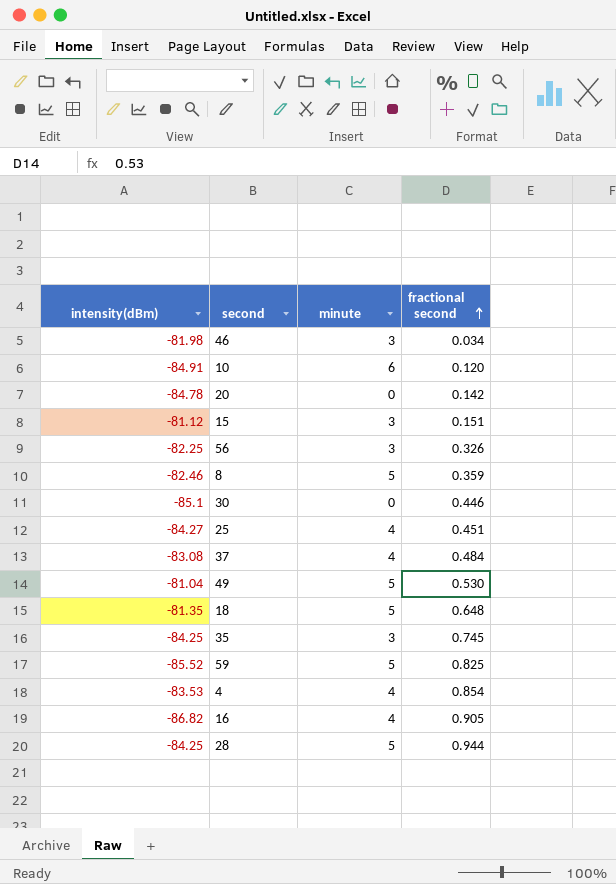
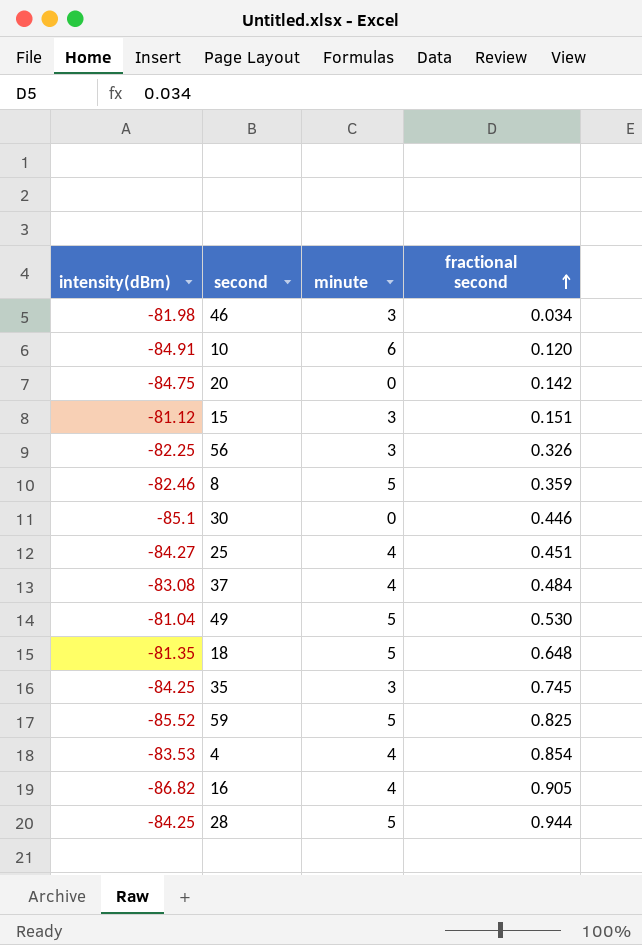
20 | intensity(dBm): -84.78 -> -84.75

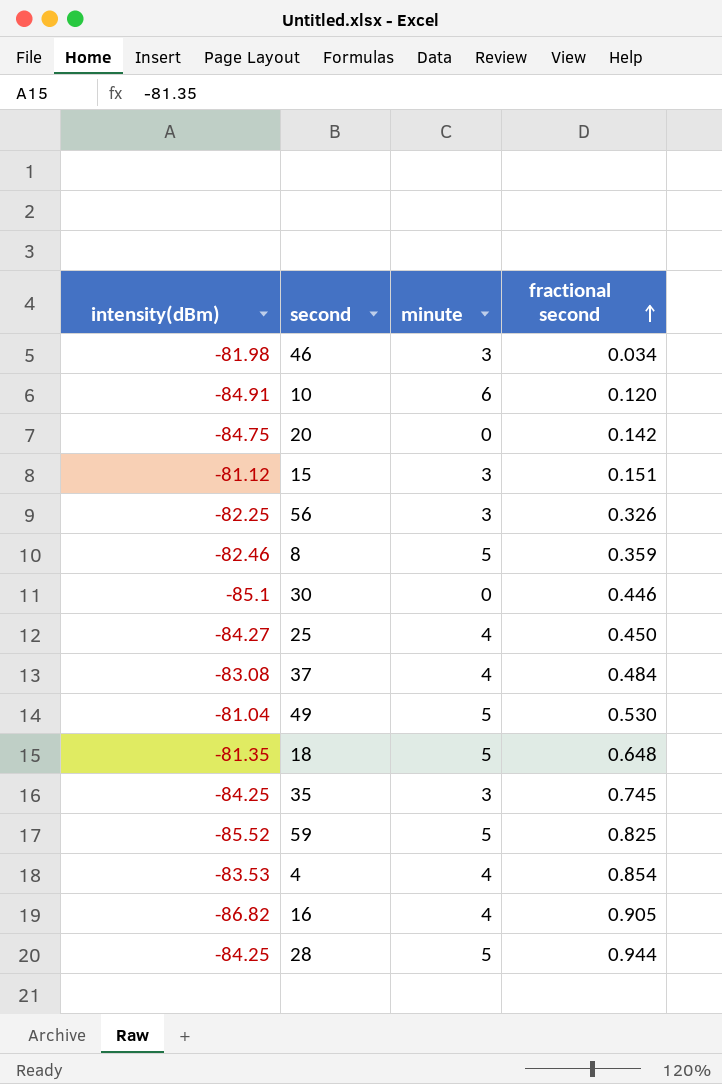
25 | fractional second: 0.451 -> 0.450

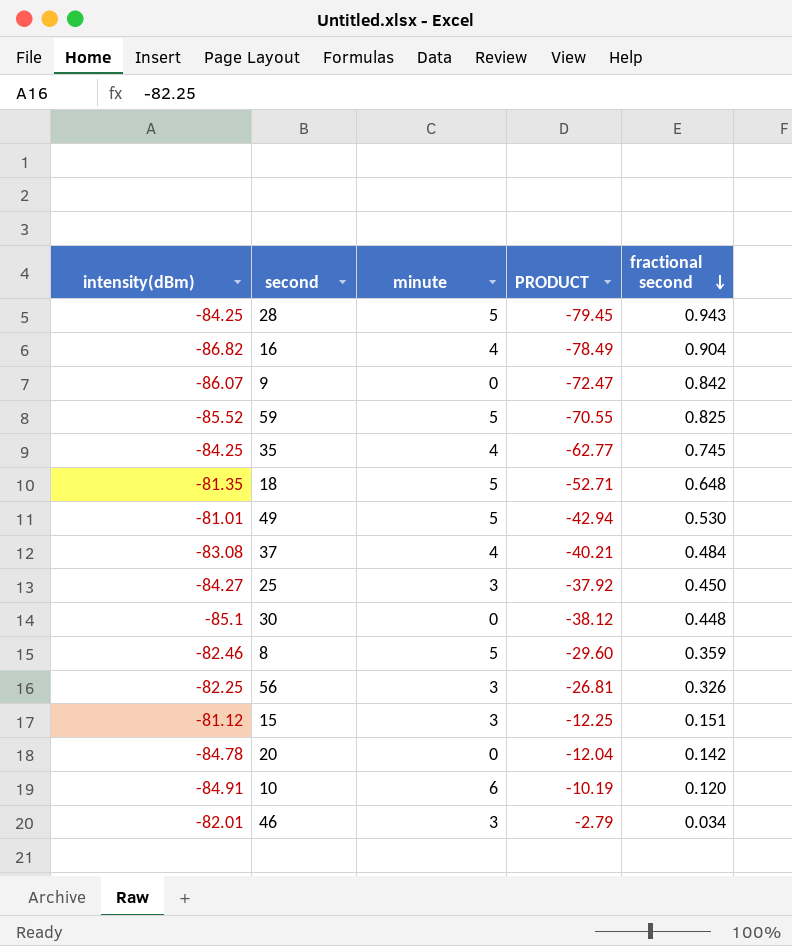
row order: fractional second ascending -> fractional second descending
column PRODUCT | formula: none -> [intensity(dBm)] * [fractional second]
row 4: -83.53 | 4 | 0.854 -> none
28 | fractional second: 0.944 -> 0.943
16 | fractional second: 0.905 -> 0.904
row 9: none -> -86.07 | 0 | -72.47 | 0.842
35 | minute: 3 -> 4
49 | intensity(dBm): -81.04 -> -81.01
25 | minute: 4 -> 3
30 | fractional second: 0.446 -> 0.448
20 | intensity(dBm): -84.75 -> -84.78
46 | intensity(dBm): -81.98 -> -82.01

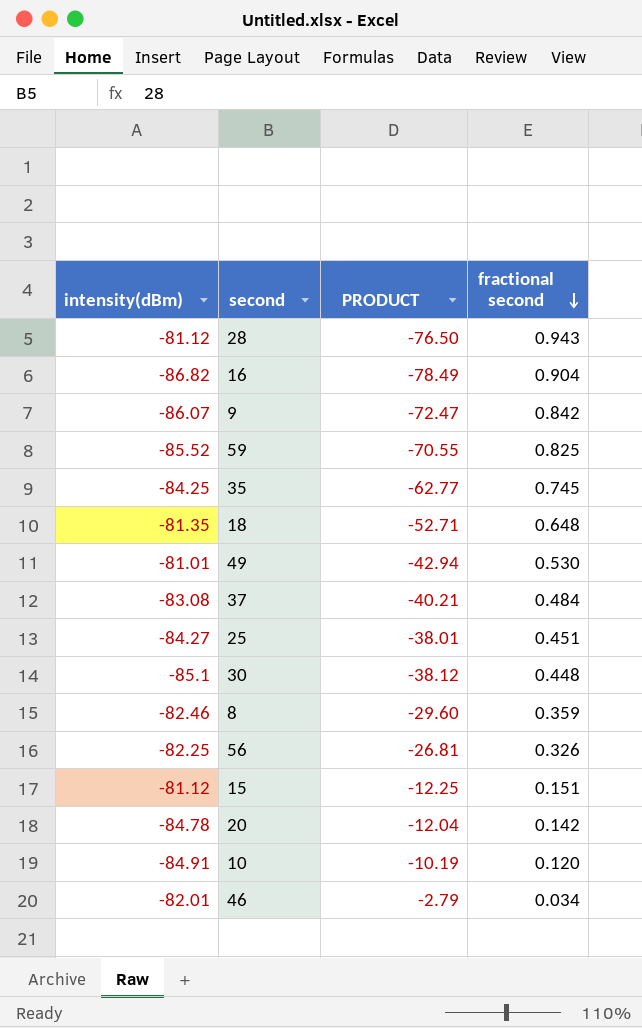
column minute | position: 3 -> none
28 | intensity(dBm): -84.25 -> -81.12
28 | PRODUCT: -79.45 -> -76.50
25 | PRODUCT: -37.92 -> -38.01
25 | fractional second: 0.450 -> 0.451

